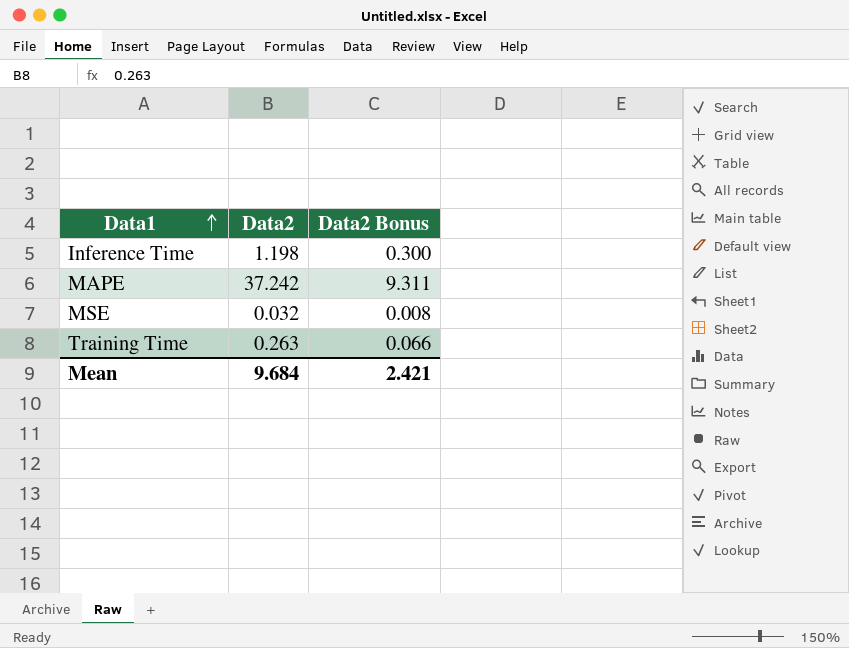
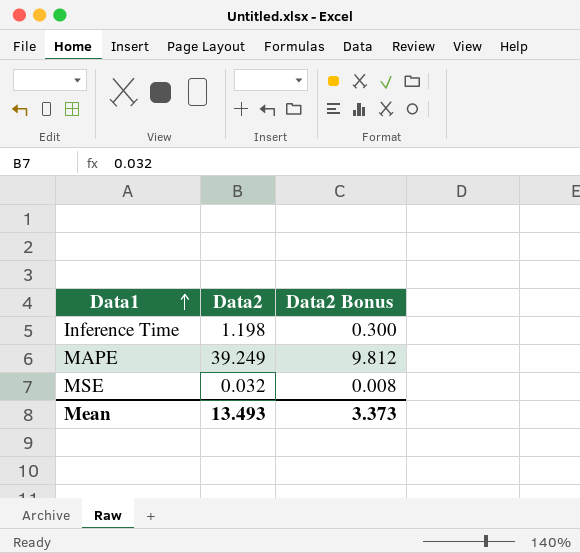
row Training Time: 0.263 | 0.066 -> none
MAPE | Data2: 37.242 -> 39.249
MAPE | Data2 Bonus: 9.311 -> 9.812
Mean | Data2: 9.684 -> 13.493
Mean | Data2 Bonus: 2.421 -> 3.373

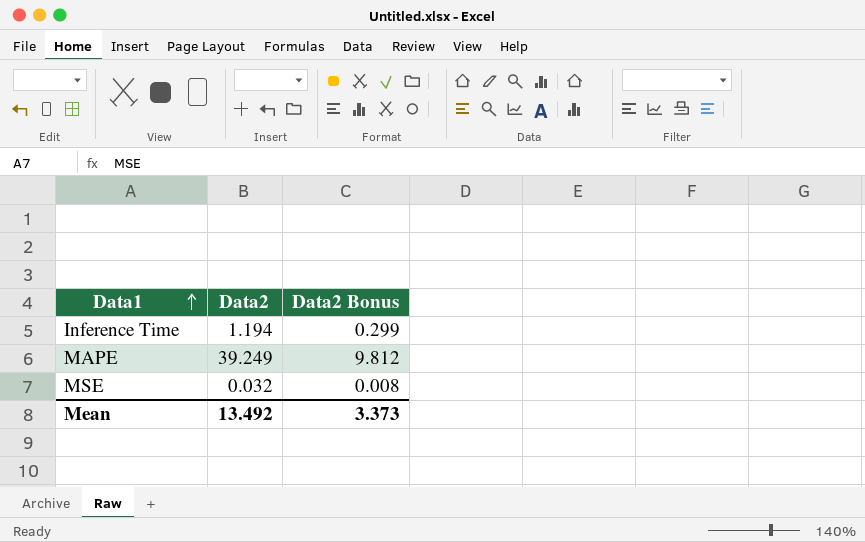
Inference Time | Data2: 1.198 -> 1.194
Inference Time | Data2 Bonus: 0.300 -> 0.299
Mean | Data2: 13.493 -> 13.492

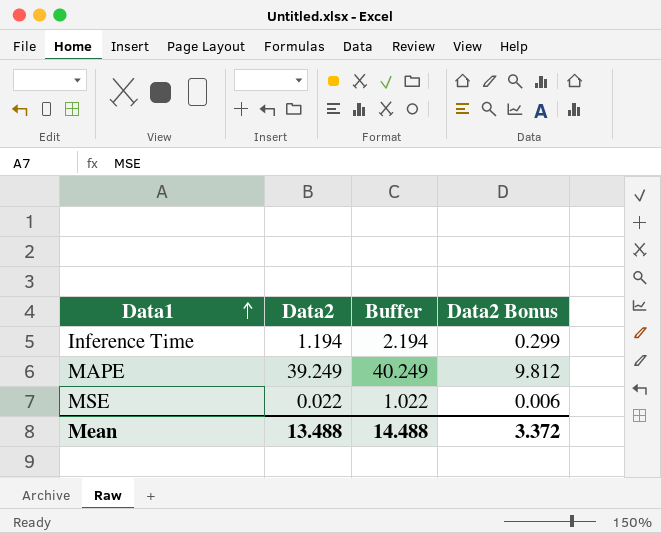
column Buffer | formula: none -> [Data2] + 1
MSE | Data2: 0.032 -> 0.022
MSE | Data2 Bonus: 0.008 -> 0.006
Mean | Data2: 13.492 -> 13.488
Mean | Data2 Bonus: 3.373 -> 3.372

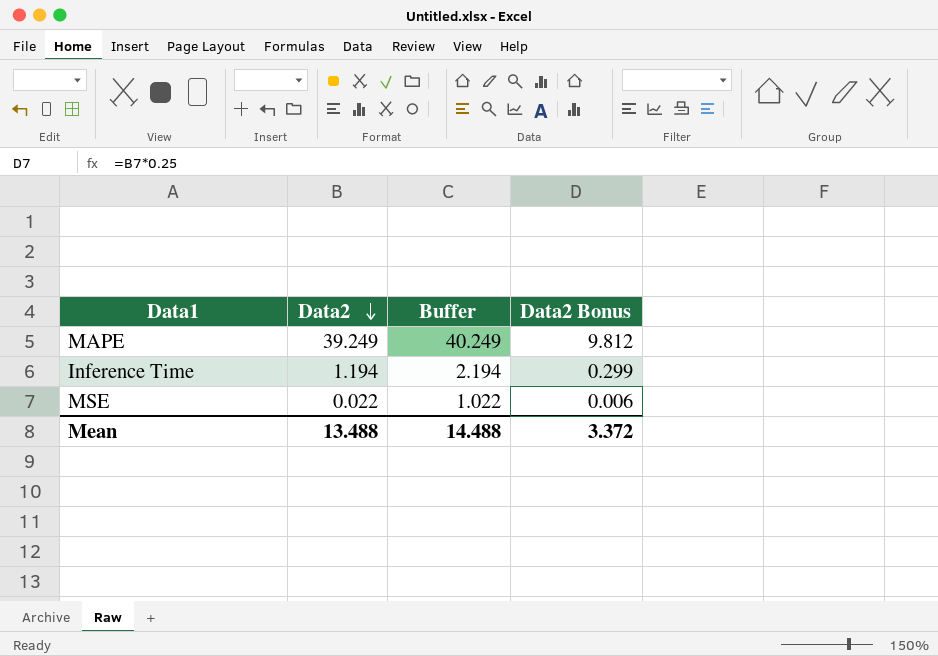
row order: Data1 ascending -> Data2 descending

